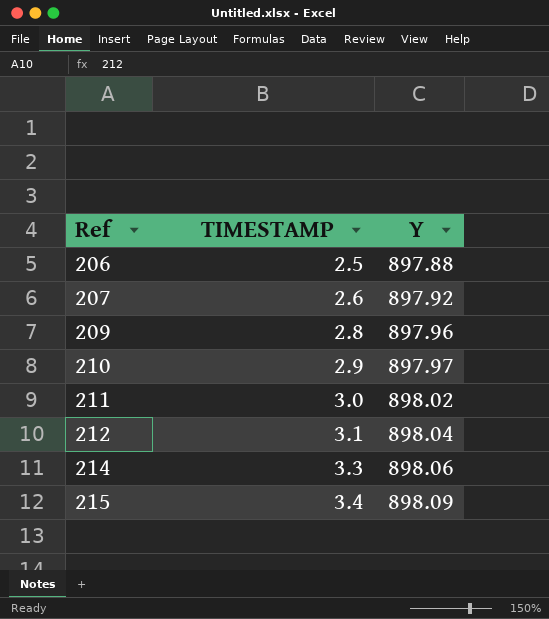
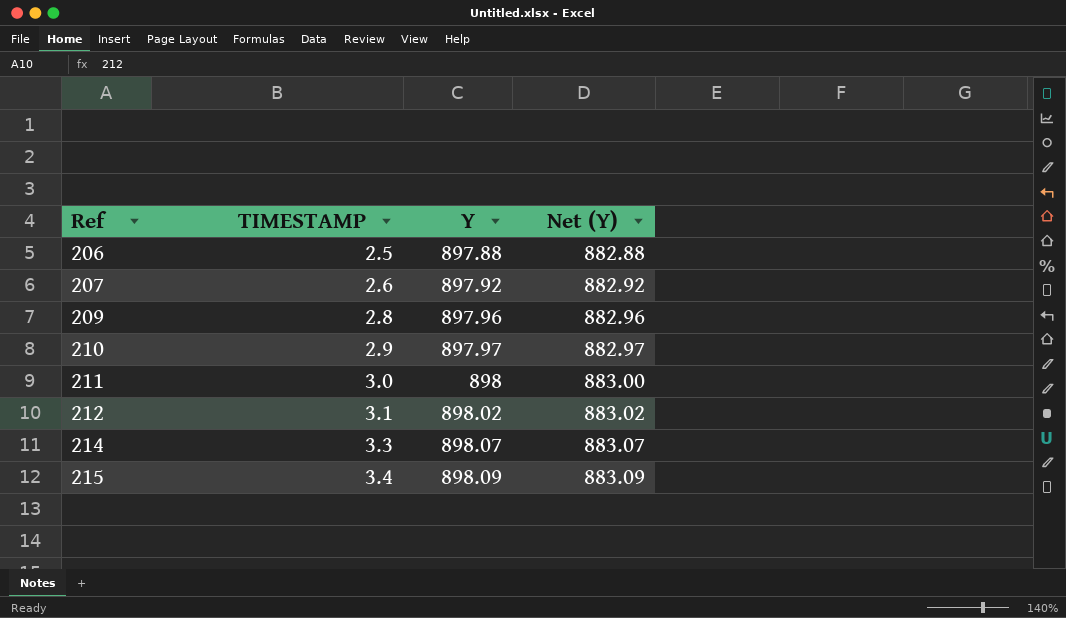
column Net (Y) | formula: none -> [Y] - 15
211 | Y: 898.02 -> 898
212 | Y: 898.04 -> 898.02
214 | Y: 898.06 -> 898.07

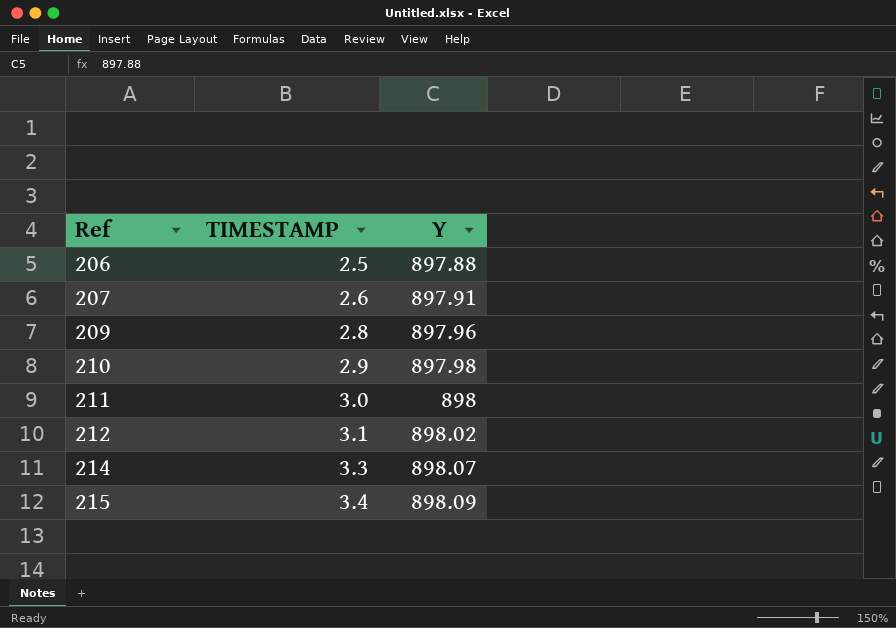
column Net (Y) | formula: [Y] - 15 -> none
207 | Y: 897.92 -> 897.91
210 | Y: 897.97 -> 897.98

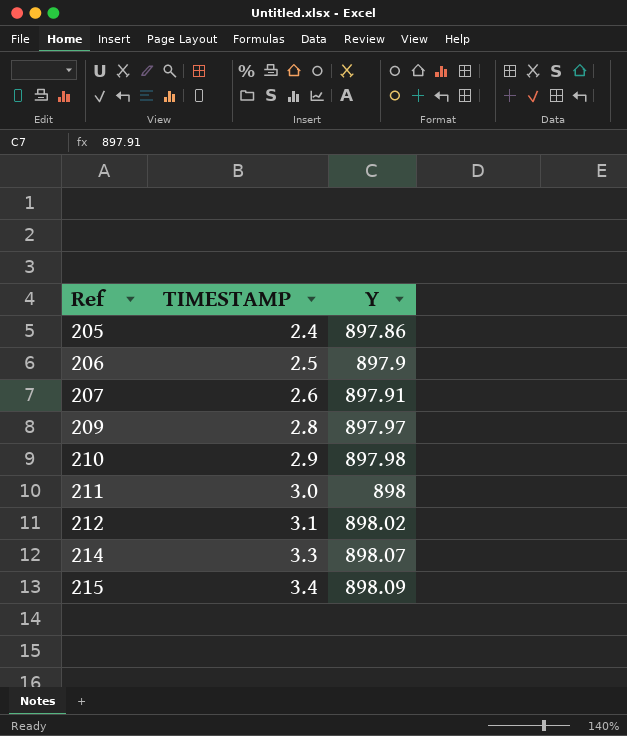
row 205: none -> 2.4 | 897.86
206 | Y: 897.88 -> 897.9
209 | Y: 897.96 -> 897.97

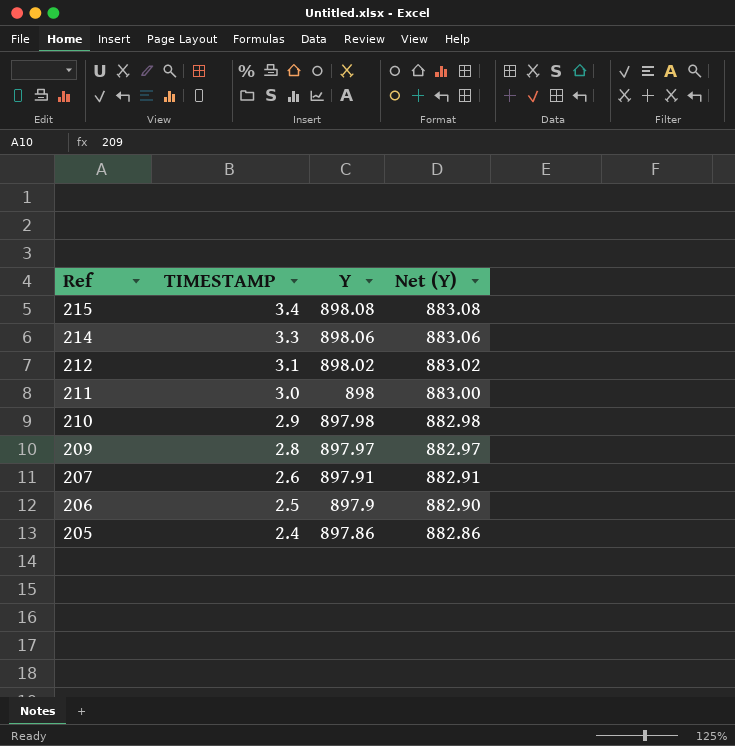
row order: Ref ascending -> Ref descending
column Net (Y) | formula: none -> [Y] - 15
215 | Y: 898.09 -> 898.08
214 | Y: 898.07 -> 898.06

